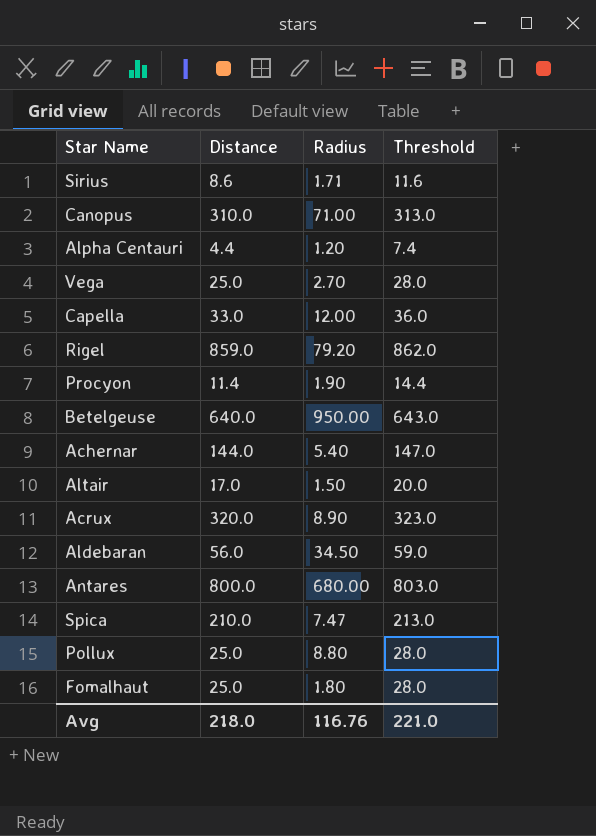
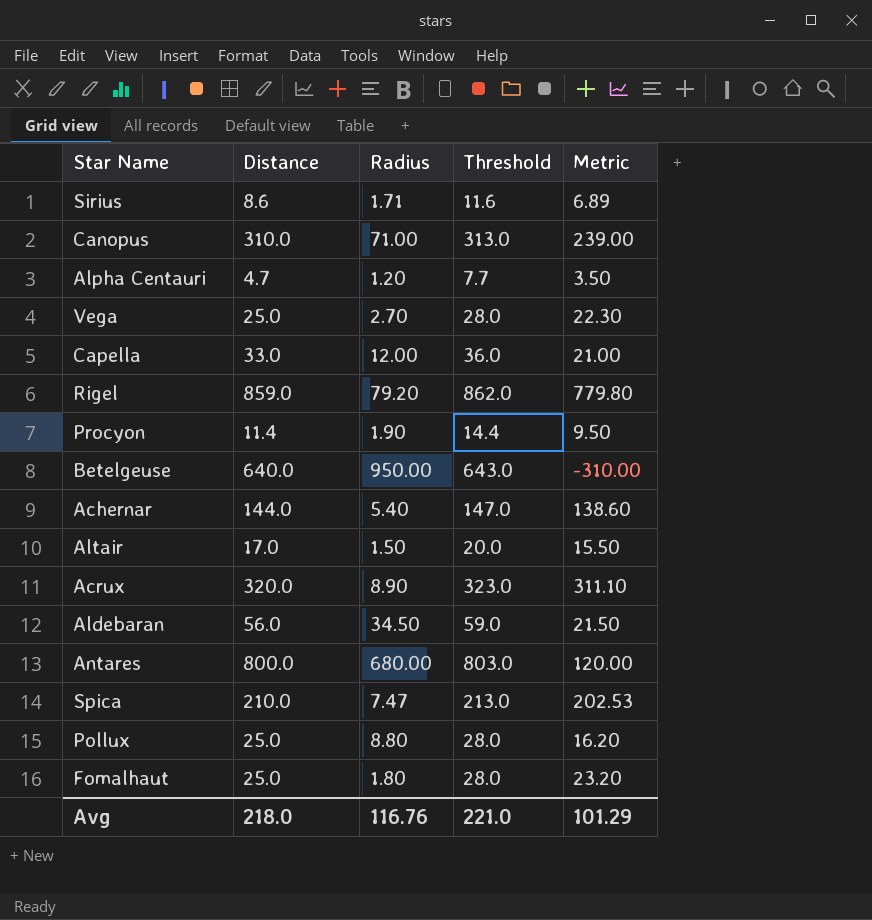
column Metric | formula: none -> [Distance] - [Radius]
Alpha Centauri | Distance: 4.4 -> 4.7
Alpha Centauri | Threshold: 7.4 -> 7.7

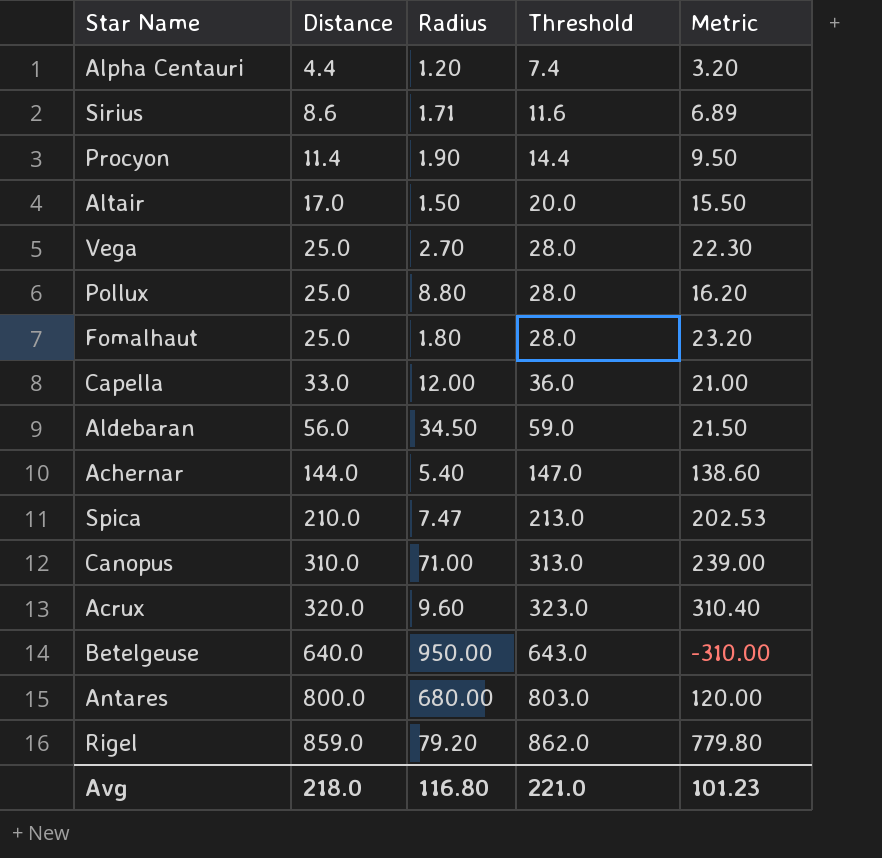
row order: none -> Distance ascending
Alpha Centauri | Distance: 4.7 -> 4.4
Alpha Centauri | Threshold: 7.7 -> 7.4
Alpha Centauri | Metric: 3.50 -> 3.20
Acrux | Radius: 8.90 -> 9.60
Acrux | Metric: 311.10 -> 310.40
Avg | Radius: 116.76 -> 116.80
Avg | Metric: 101.29 -> 101.23

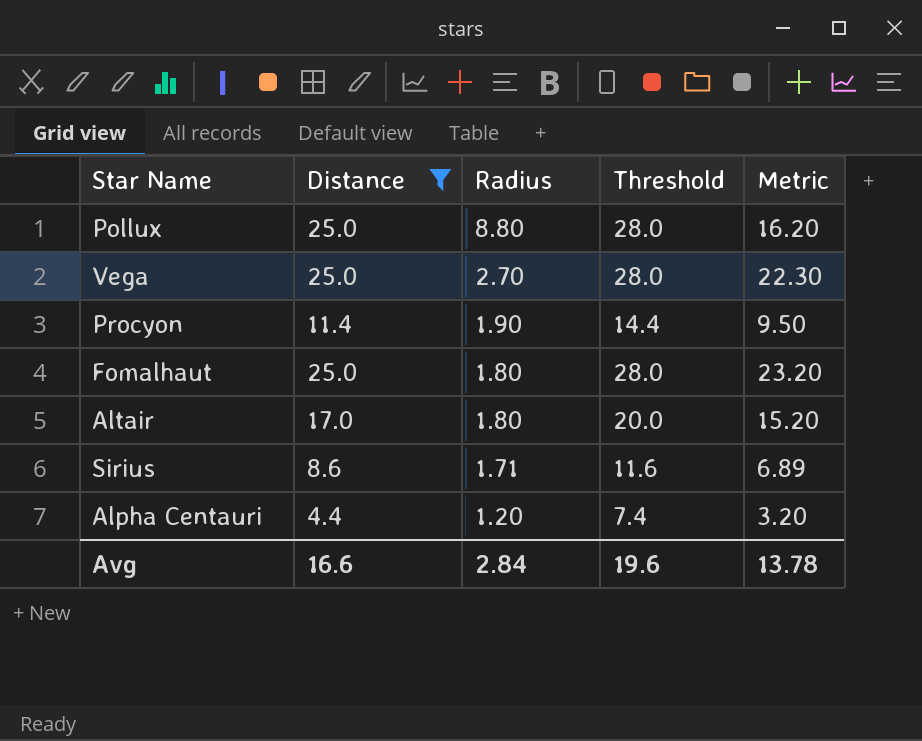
filter: none -> Distance <= 25.0
row order: Distance ascending -> Radius descending
Altair | Radius: 1.50 -> 1.80
Altair | Metric: 15.50 -> 15.20
Avg | Distance: 218.0 -> 16.6
Avg | Radius: 116.80 -> 2.84
Avg | Threshold: 221.0 -> 19.6
Avg | Metric: 101.23 -> 13.78

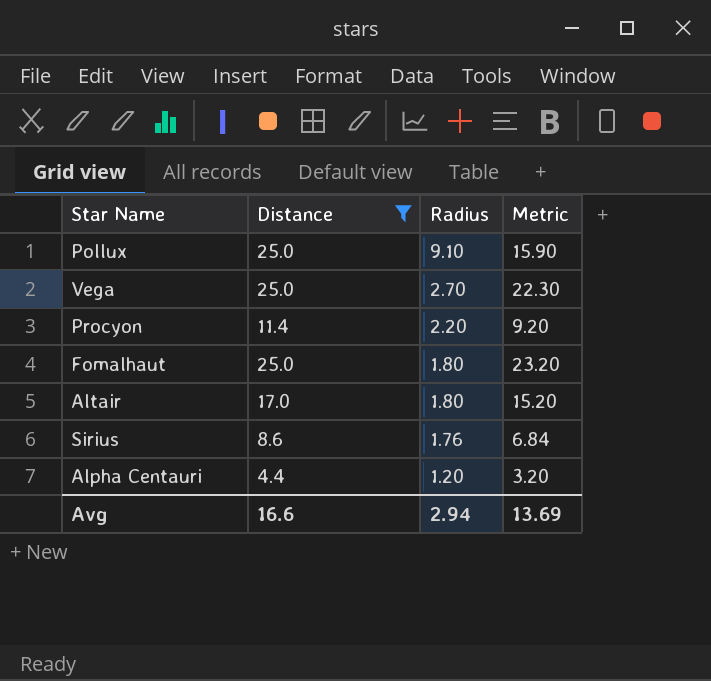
column Threshold | formula: [Distance] + 3 -> none
Pollux | Radius: 8.80 -> 9.10
Pollux | Metric: 16.20 -> 15.90
Procyon | Radius: 1.90 -> 2.20
Procyon | Metric: 9.50 -> 9.20
Sirius | Radius: 1.71 -> 1.76
Sirius | Metric: 6.89 -> 6.84
Avg | Radius: 2.84 -> 2.94
Avg | Metric: 13.78 -> 13.69

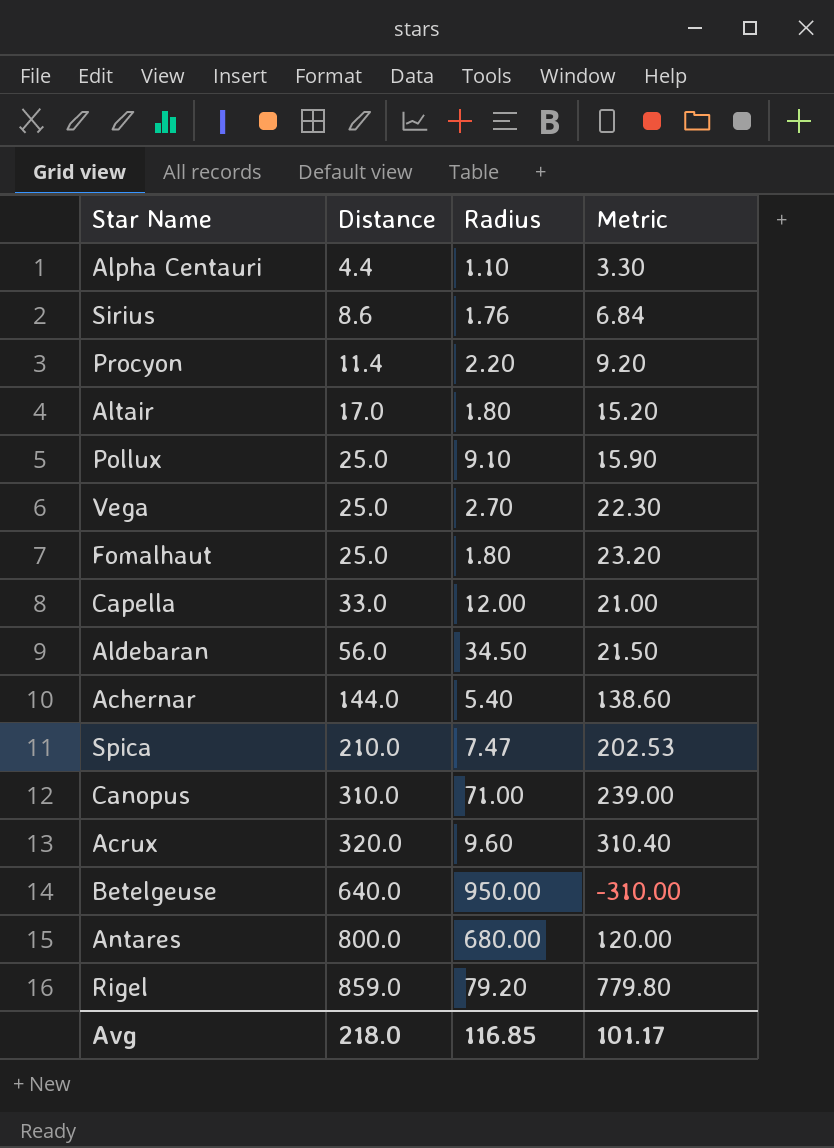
filter: Distance <= 25.0 -> none
row order: Radius descending -> Distance ascending
Alpha Centauri | Radius: 1.20 -> 1.10
Alpha Centauri | Metric: 3.20 -> 3.30
Avg | Distance: 16.6 -> 218.0
Avg | Radius: 2.94 -> 116.85
Avg | Metric: 13.69 -> 101.17

